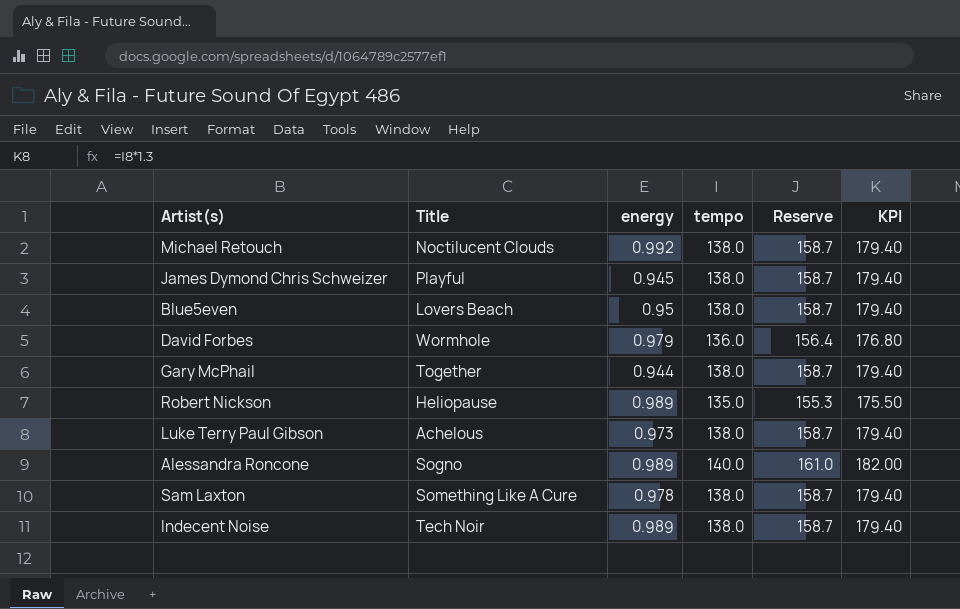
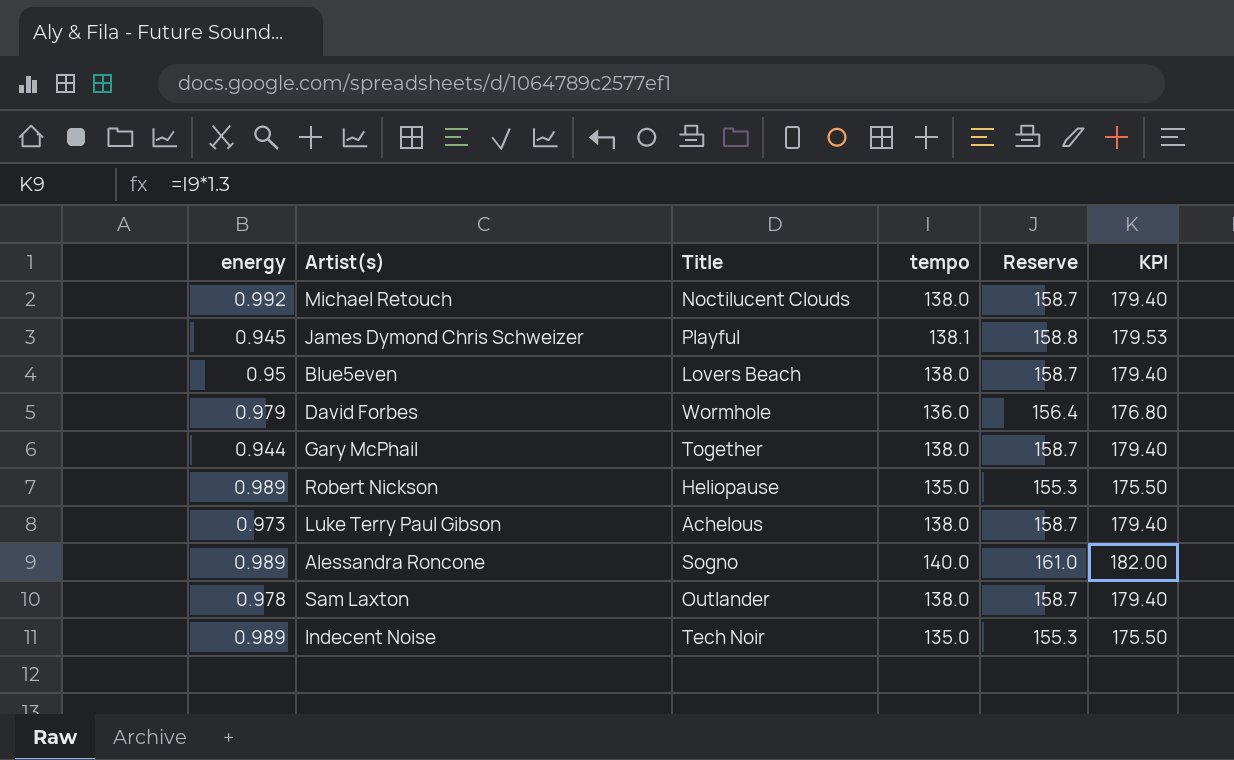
column energy | position: 3 -> 1
James Dymond Chris Schweizer | tempo: 138.0 -> 138.1
James Dymond Chris Schweizer | Reserve: 158.7 -> 158.8
James Dymond Chris Schweizer | KPI: 179.40 -> 179.53
Sam Laxton | Title: Something Like A Cure -> Outlander
Indecent Noise | tempo: 138.0 -> 135.0
Indecent Noise | Reserve: 158.7 -> 155.3
Indecent Noise | KPI: 179.40 -> 175.50

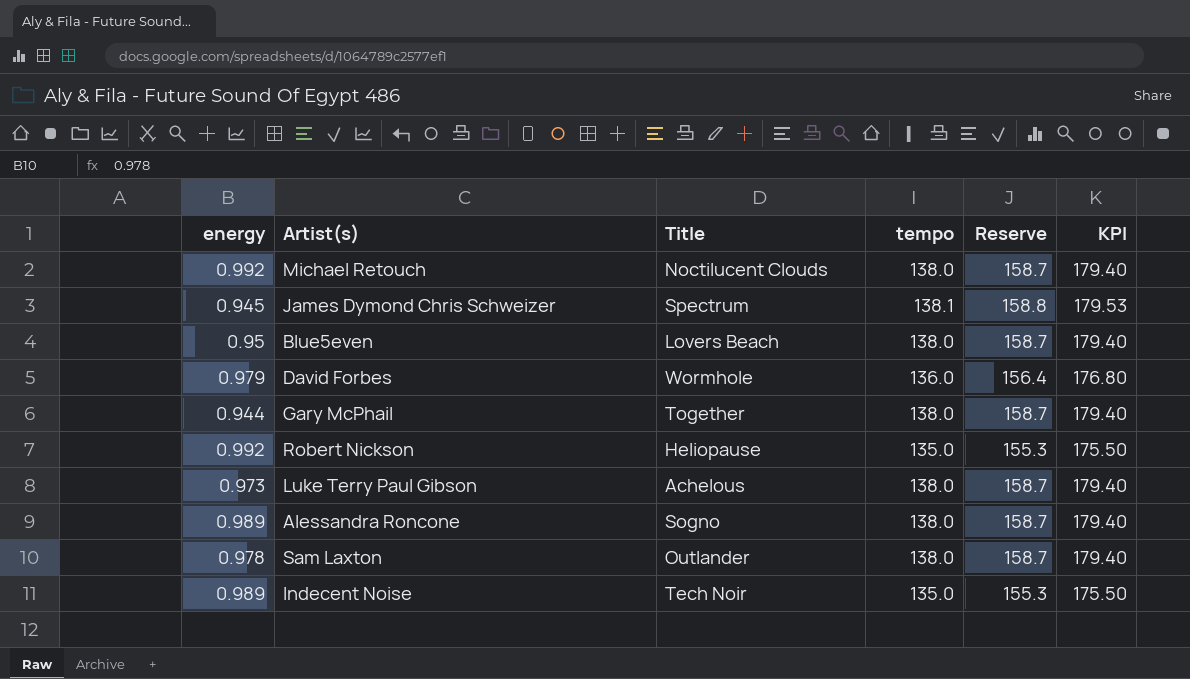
James Dymond Chris Schweizer | Title: Playful -> Spectrum
Robert Nickson | energy: 0.989 -> 0.992
Alessandra Roncone | tempo: 140.0 -> 138.0
Alessandra Roncone | Reserve: 161.0 -> 158.7
Alessandra Roncone | KPI: 182.00 -> 179.40

